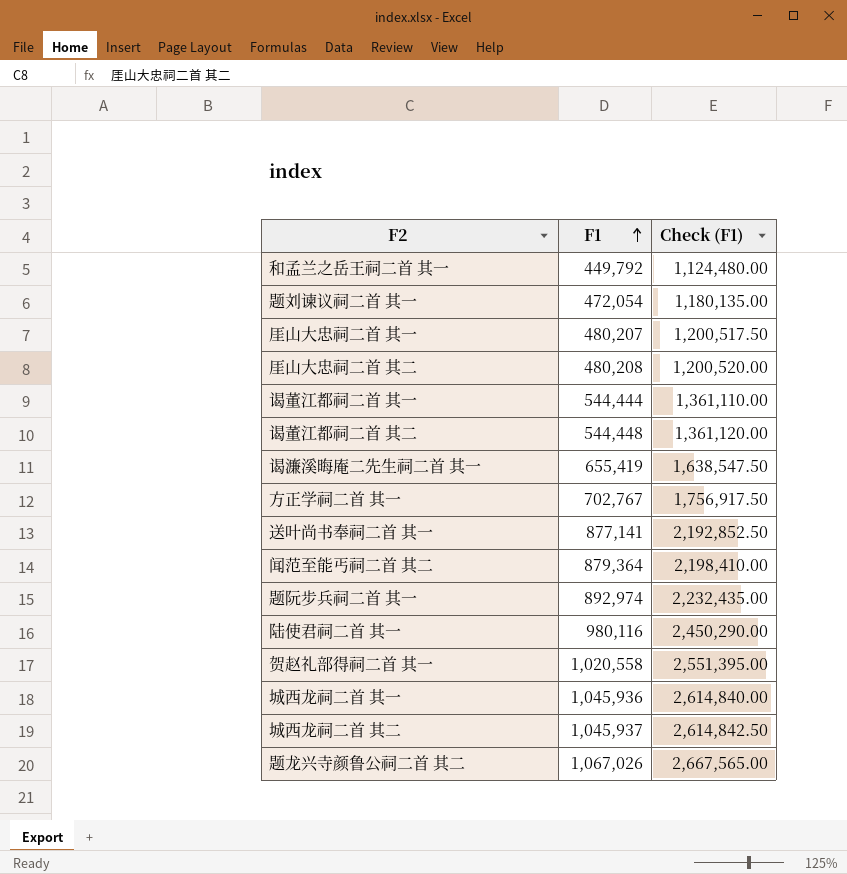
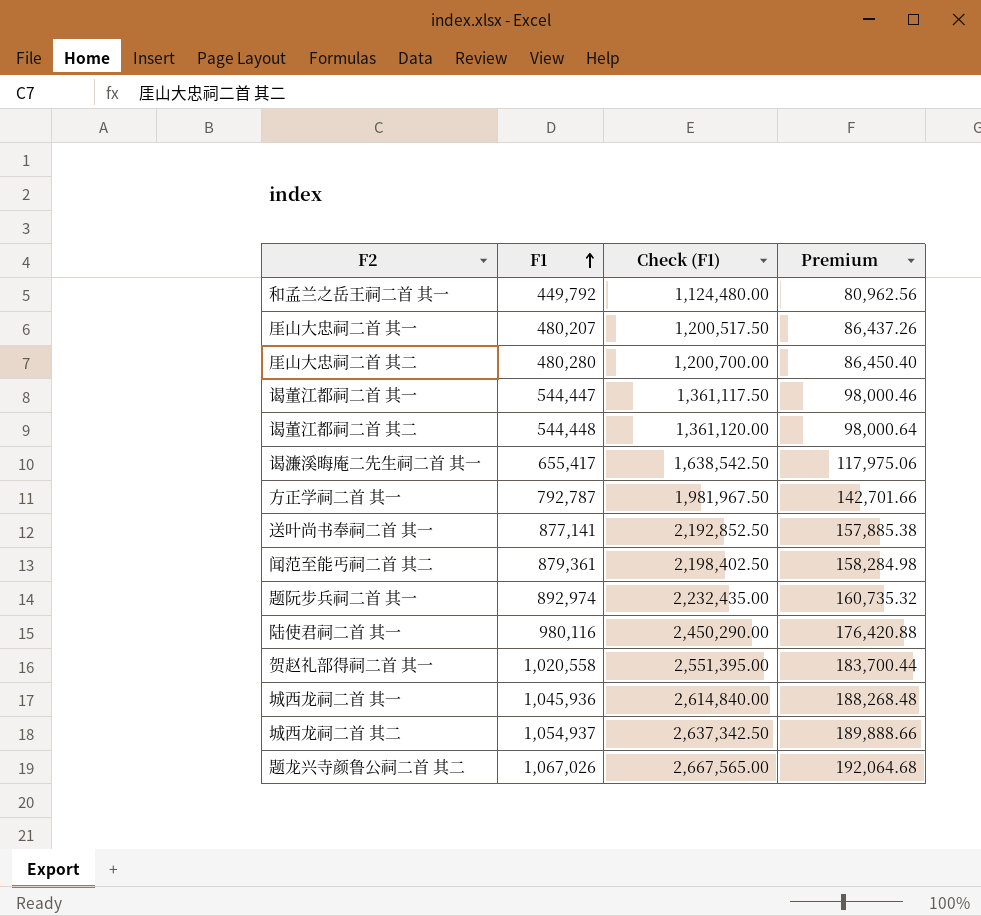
column Premium | formula: none -> [F1] * 0.18
row 题刘谏议祠二首 其一: 472,054 | 1,180,135.00 -> none
厓山大忠祠二首 其二 | F1: 480,208 -> 480,280
厓山大忠祠二首 其二 | Check (F1): 1,200,520.00 -> 1,200,700.00
谒董江都祠二首 其一 | F1: 544,444 -> 544,447
谒董江都祠二首 其一 | Check (F1): 1,361,110.00 -> 1,361,117.50
谒濂溪晦庵二先生祠二首 其一 | F1: 655,419 -> 655,417
谒濂溪晦庵二先生祠二首 其一 | Check (F1): 1,638,547.50 -> 1,638,542.50
方正学祠二首 其一 | F1: 702,767 -> 792,787
方正学祠二首 其一 | Check (F1): 1,756,917.50 -> 1,981,967.50
闻范至能丐祠二首 其二 | F1: 879,364 -> 879,361
闻范至能丐祠二首 其二 | Check (F1): 2,198,410.00 -> 2,198,402.50
城西龙祠二首 其二 | F1: 1,045,937 -> 1,054,937
城西龙祠二首 其二 | Check (F1): 2,614,842.50 -> 2,637,342.50

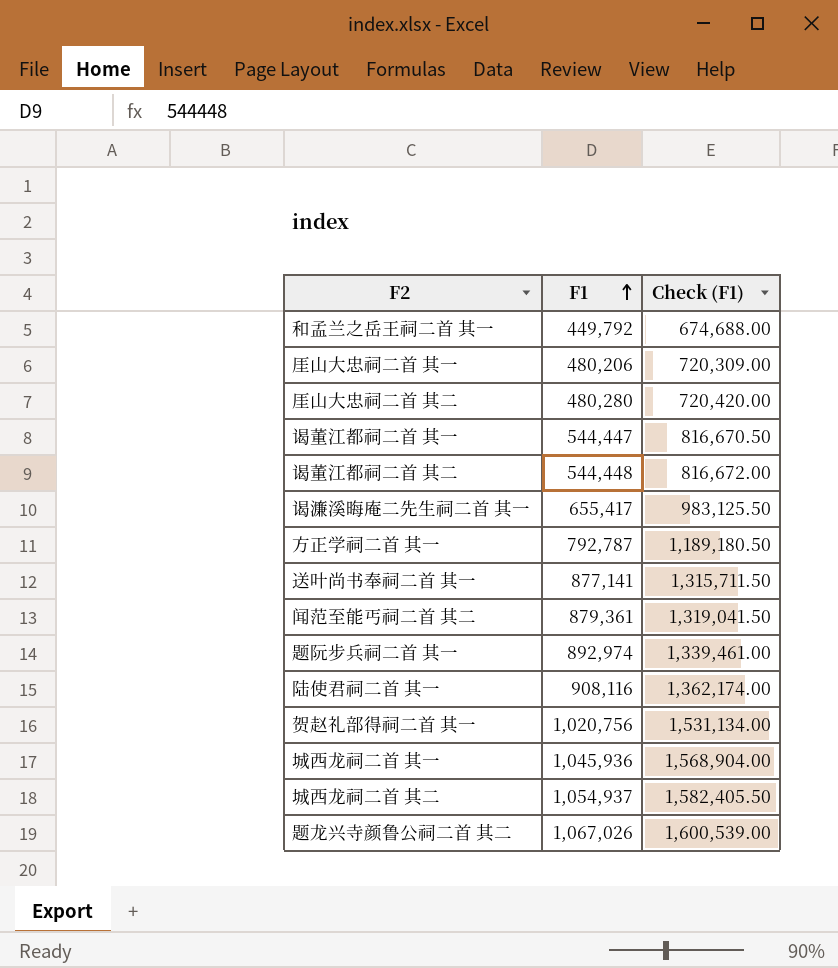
column Premium | formula: [F1] * 0.18 -> none
column Check (F1) | formula: [F1] * 2.5 -> [F1] * 1.5
厓山大忠祠二首 其一 | F1: 480,207 -> 480,206
陆使君祠二首 其一 | F1: 980,116 -> 908,116
贺赵礼部得祠二首 其一 | F1: 1,020,558 -> 1,020,756

